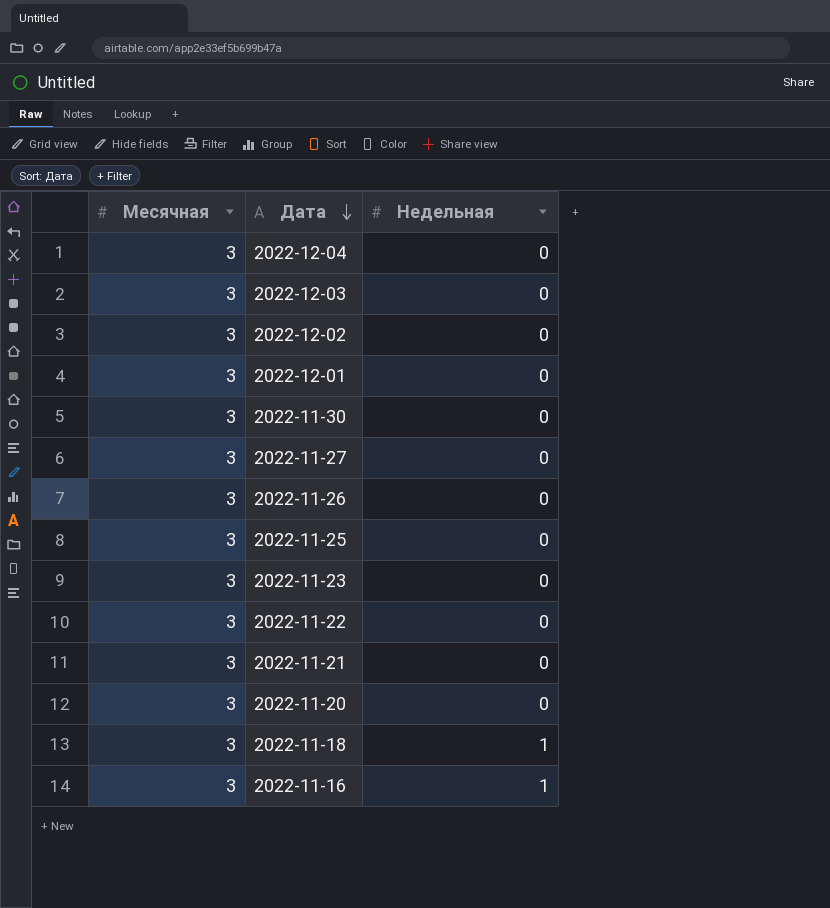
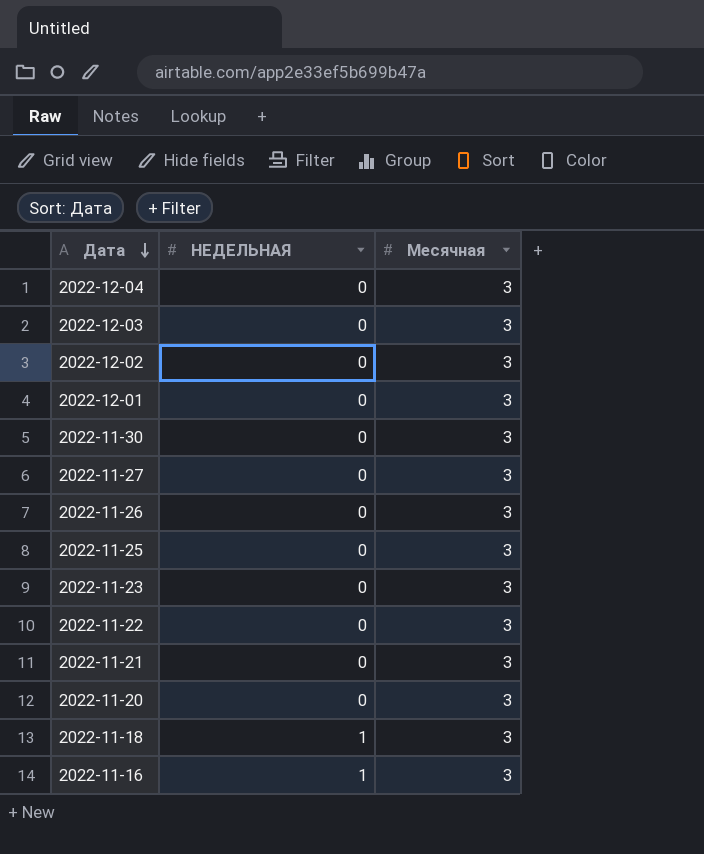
column name: Недельная -> НЕДЕЛЬНАЯ
column Месячная | position: 1 -> 3

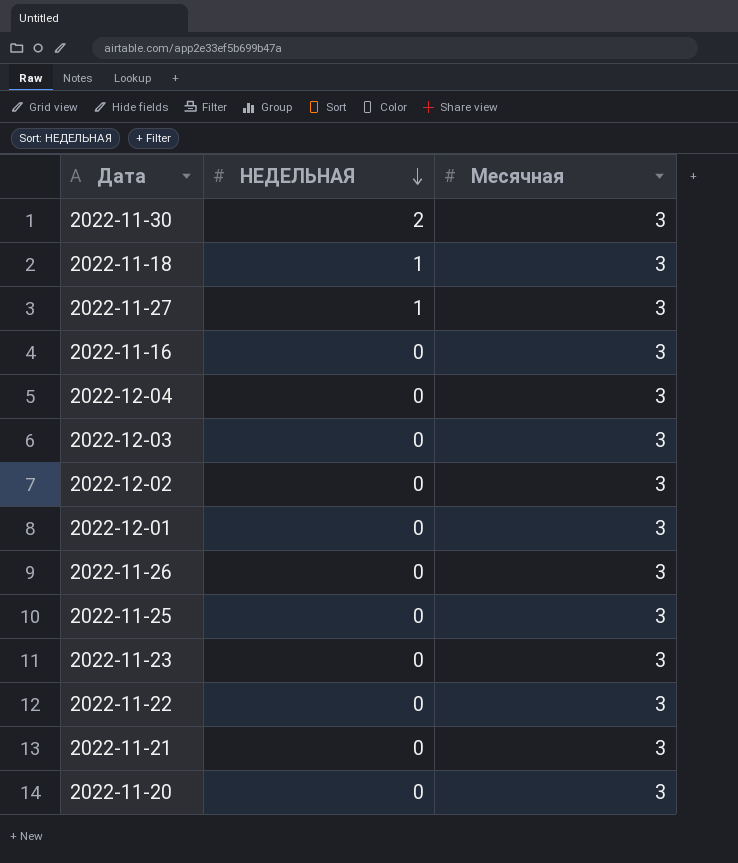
row order: Дата descending -> НЕДЕЛЬНАЯ descending
2022-11-30 | НЕДЕЛЬНАЯ: 0 -> 2
2022-11-27 | НЕДЕЛЬНАЯ: 0 -> 1
2022-11-16 | НЕДЕЛЬНАЯ: 1 -> 0

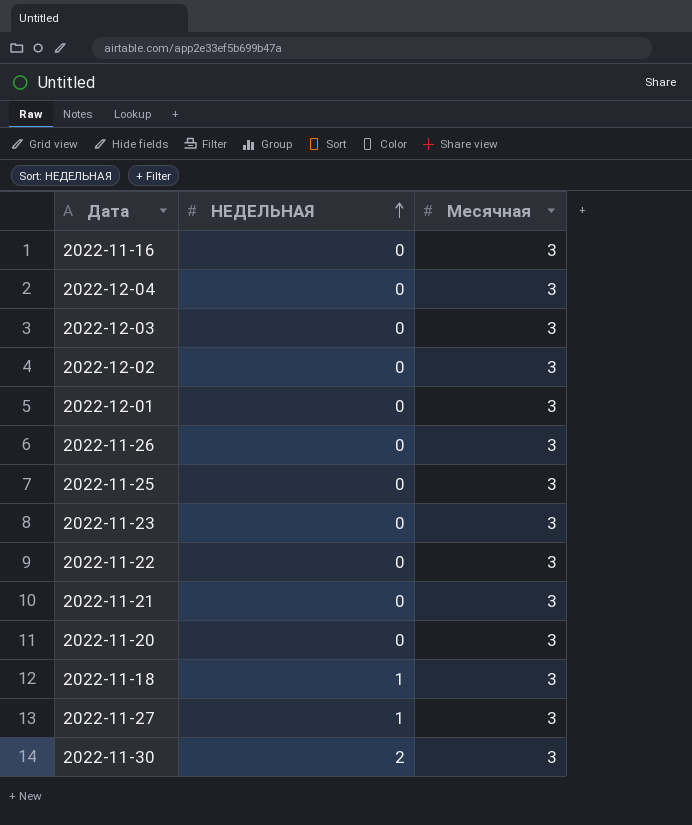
row order: НЕДЕЛЬНАЯ descending -> НЕДЕЛЬНАЯ ascending

